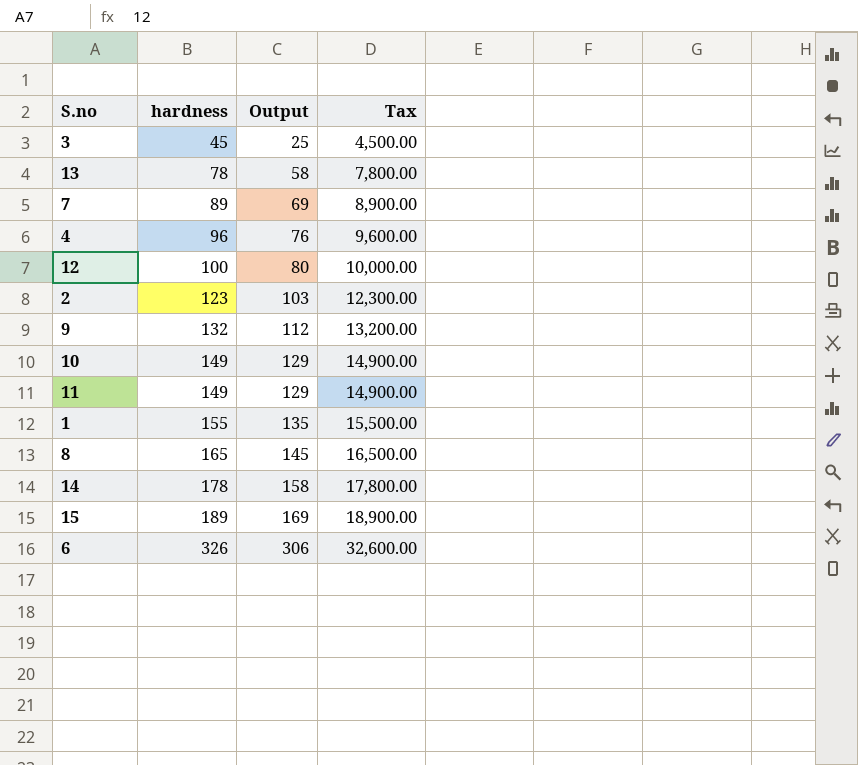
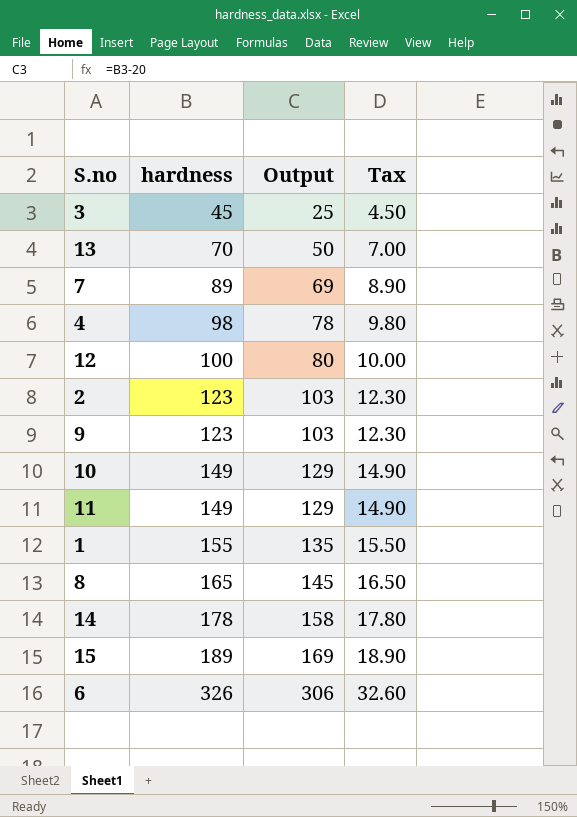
column Tax | formula: [hardness] * 100 -> [hardness] * 0.1
13 | hardness: 78 -> 70
13 | Output: 58 -> 50
4 | hardness: 96 -> 98
4 | Output: 76 -> 78
9 | hardness: 132 -> 123
9 | Output: 112 -> 103

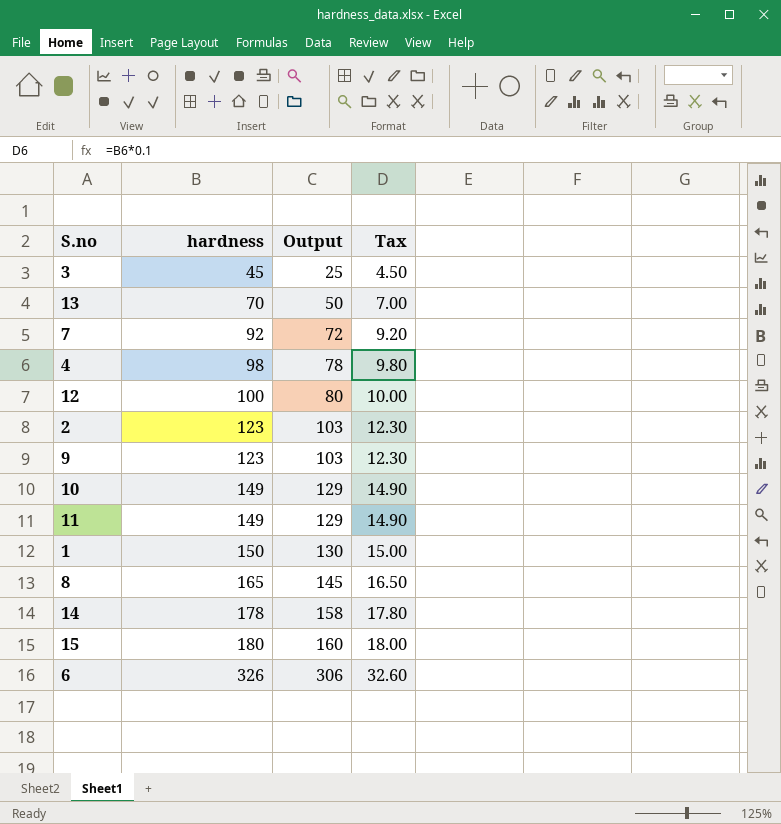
7 | hardness: 89 -> 92
7 | Output: 69 -> 72
7 | Tax: 8.90 -> 9.20
1 | hardness: 155 -> 150
1 | Output: 135 -> 130
1 | Tax: 15.50 -> 15.00
15 | hardness: 189 -> 180
15 | Output: 169 -> 160
15 | Tax: 18.90 -> 18.00

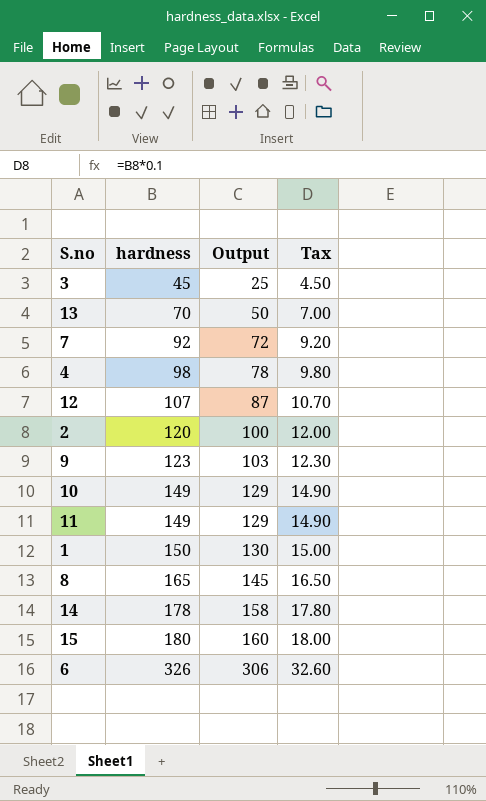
12 | hardness: 100 -> 107
12 | Output: 80 -> 87
12 | Tax: 10.00 -> 10.70
2 | hardness: 123 -> 120
2 | Output: 103 -> 100
2 | Tax: 12.30 -> 12.00

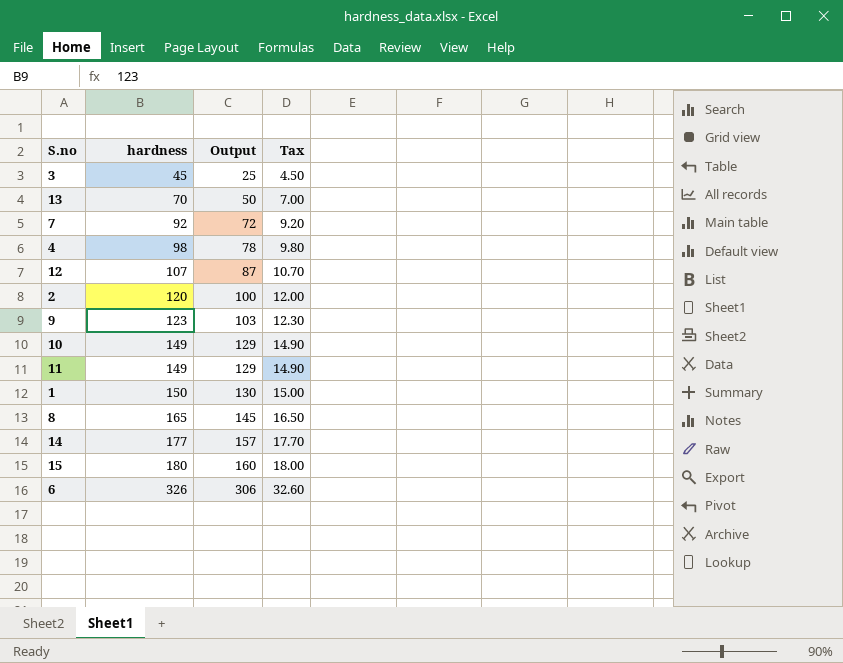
14 | hardness: 178 -> 177
14 | Output: 158 -> 157
14 | Tax: 17.80 -> 17.70

